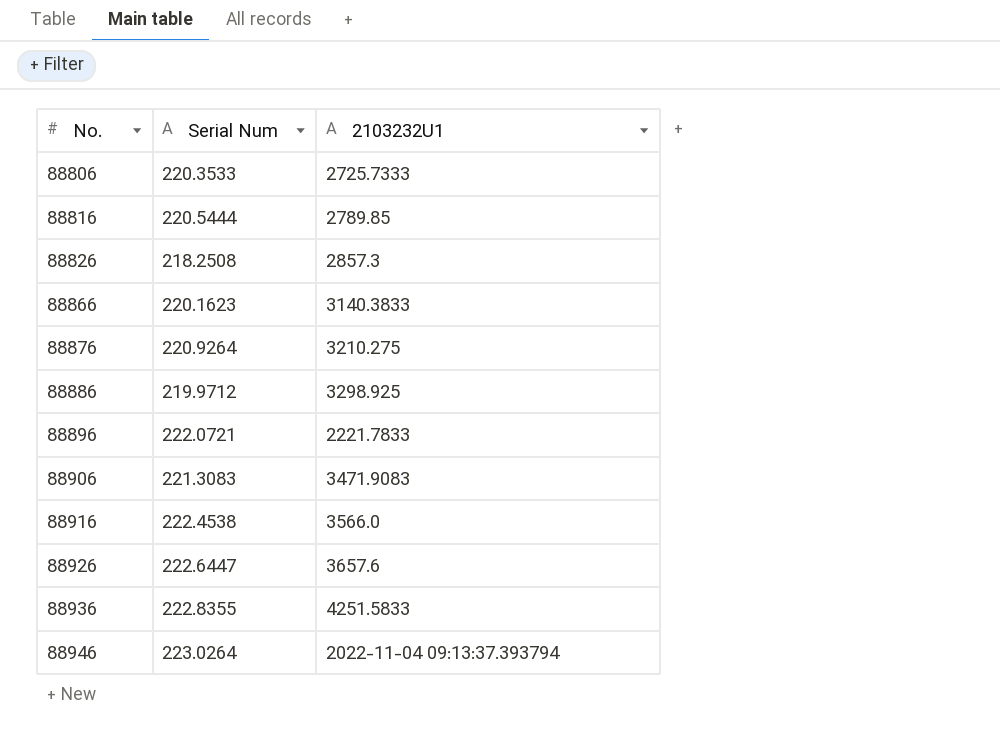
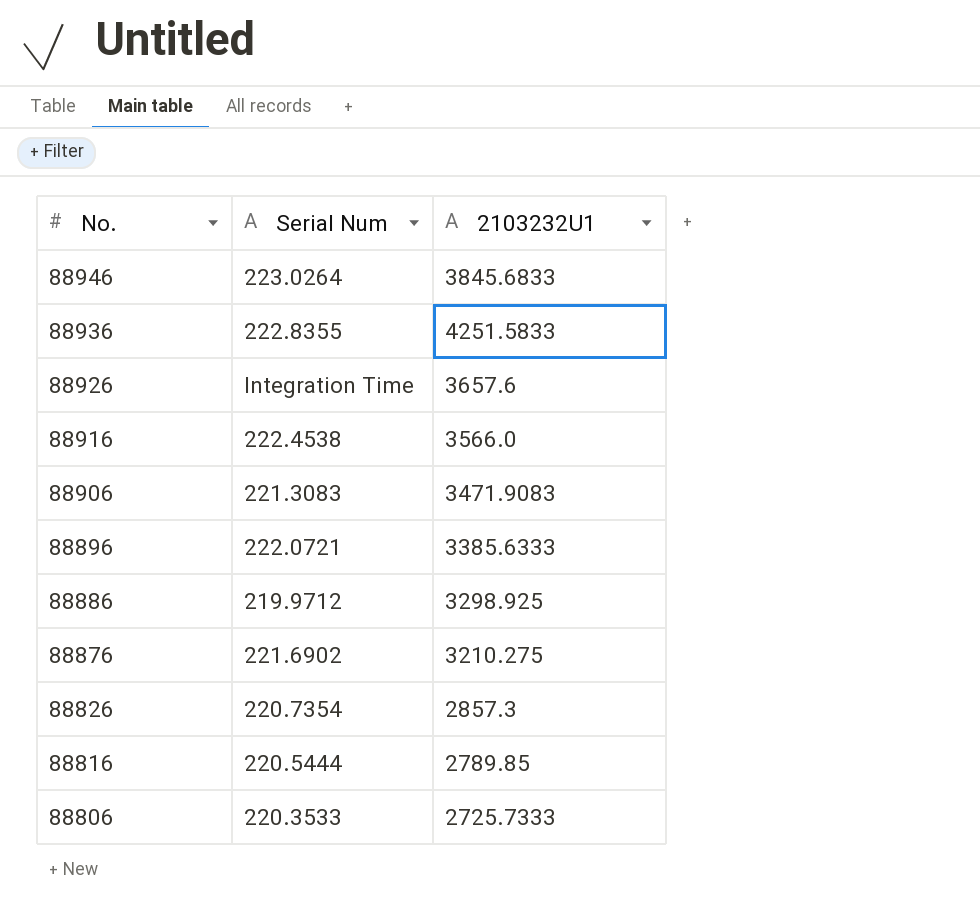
row order: No. ascending -> No. descending
row 88866: 220.1623 | 3140.3833 -> none
88946 | 2103232U1: 2022-11-04 09:13:37.393794 -> 3845.6833
88926 | Serial Num: 222.6447 -> Integration Time
88896 | 2103232U1: 2221.7833 -> 3385.6333
88876 | Serial Num: 220.9264 -> 221.6902
88826 | Serial Num: 218.2508 -> 220.7354

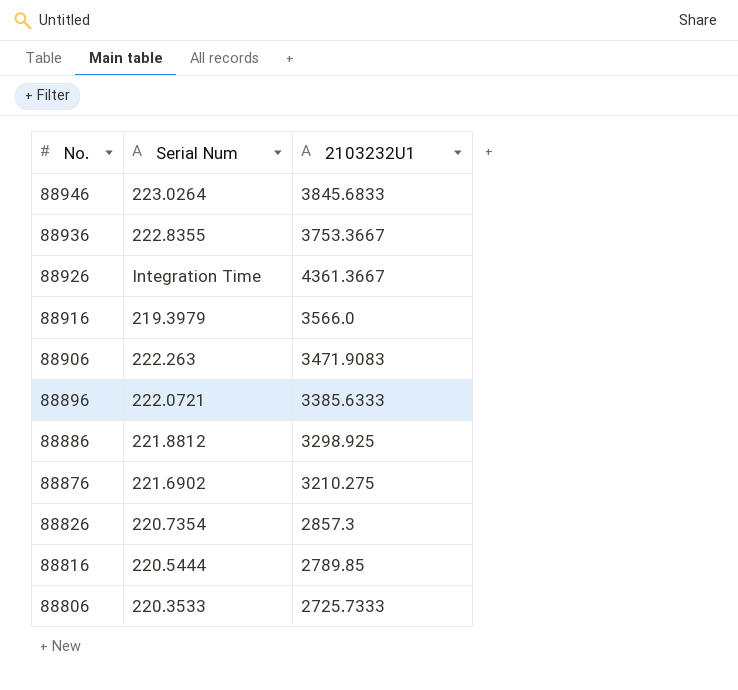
88936 | 2103232U1: 4251.5833 -> 3753.3667
88926 | 2103232U1: 3657.6 -> 4361.3667
88916 | Serial Num: 222.4538 -> 219.3979
88906 | Serial Num: 221.3083 -> 222.263
88886 | Serial Num: 219.9712 -> 221.8812

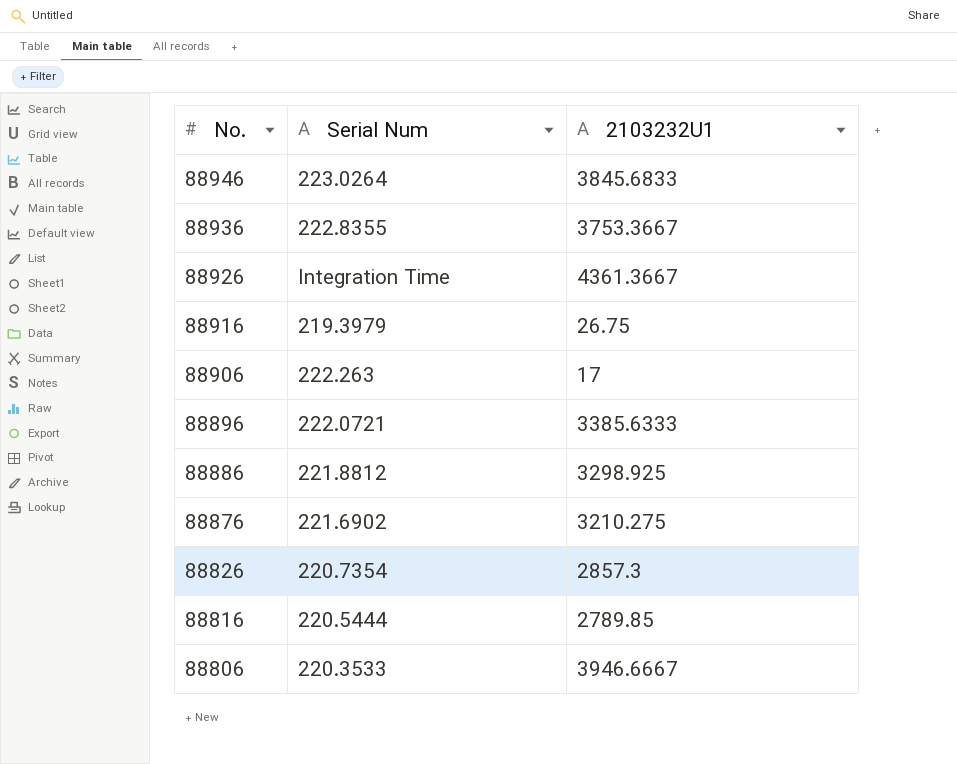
88916 | 2103232U1: 3566.0 -> 26.75
88906 | 2103232U1: 3471.9083 -> 17
88806 | 2103232U1: 2725.7333 -> 3946.6667

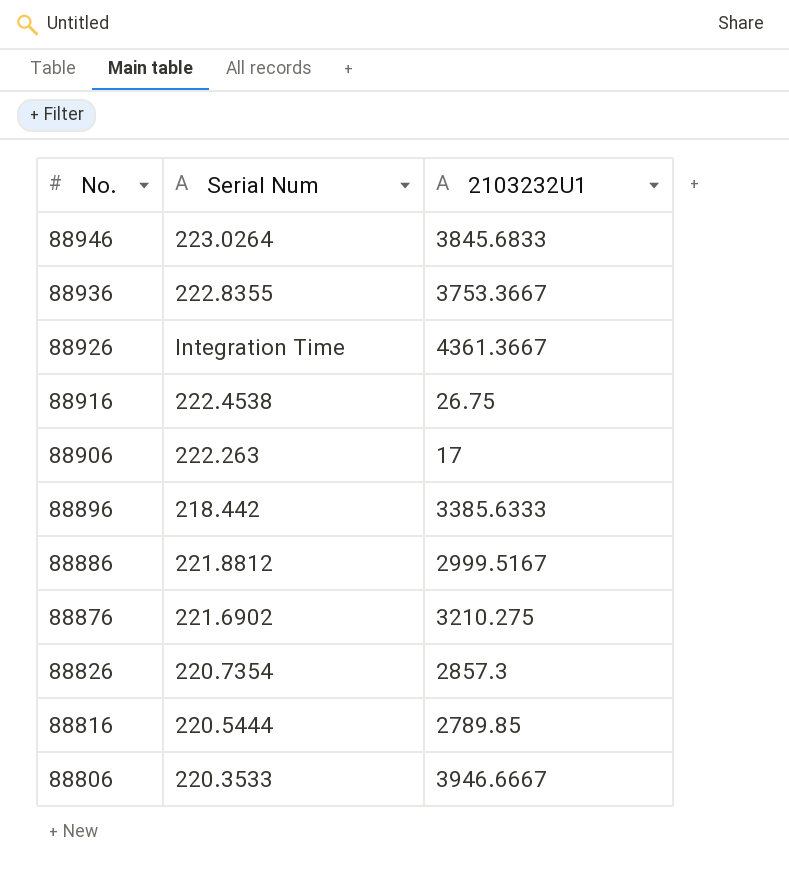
88916 | Serial Num: 219.3979 -> 222.4538
88896 | Serial Num: 222.0721 -> 218.442
88886 | 2103232U1: 3298.925 -> 2999.5167

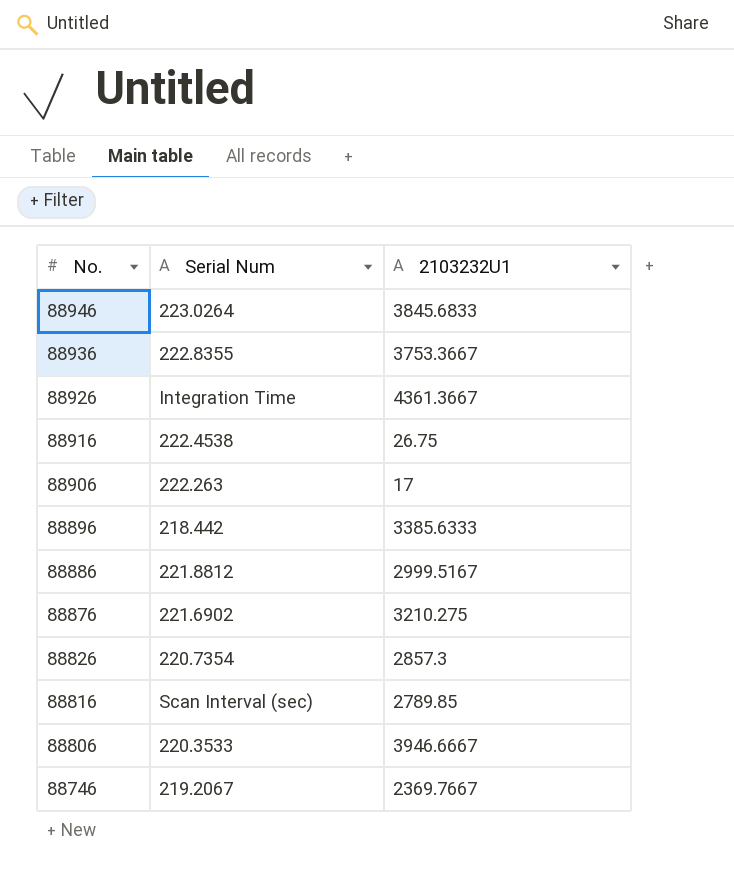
88816 | Serial Num: 220.5444 -> Scan Interval (sec)
row 88746: none -> 219.2067 | 2369.7667

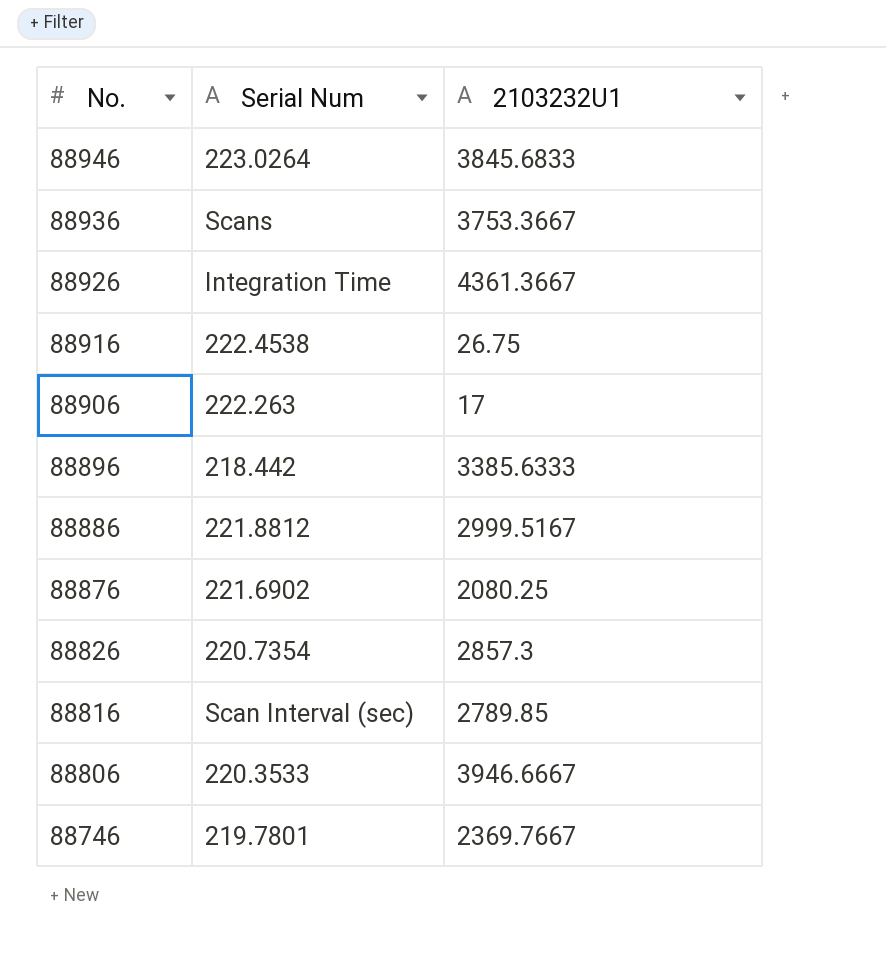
88936 | Serial Num: 222.8355 -> Scans
88876 | 2103232U1: 3210.275 -> 2080.25
88746 | Serial Num: 219.2067 -> 219.7801

